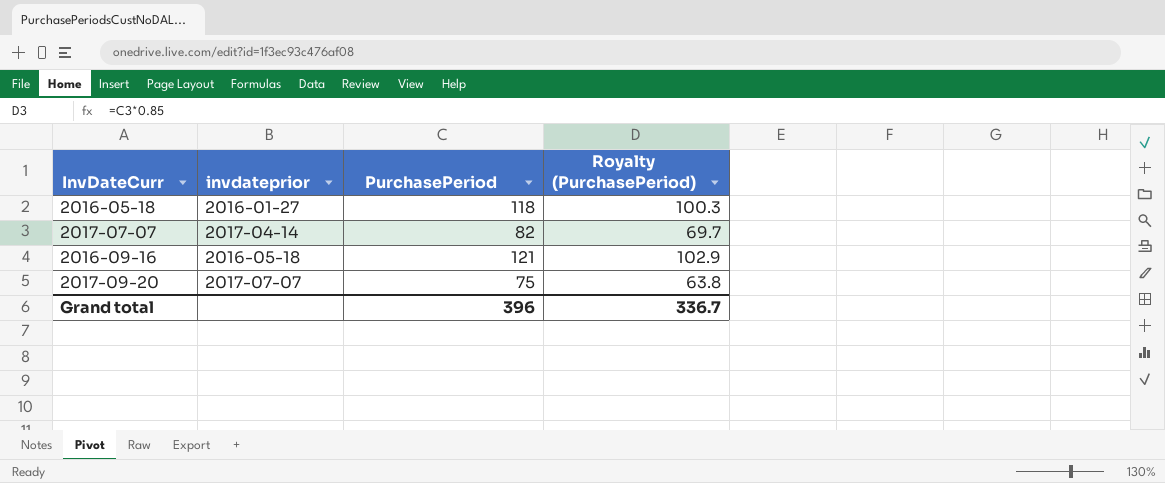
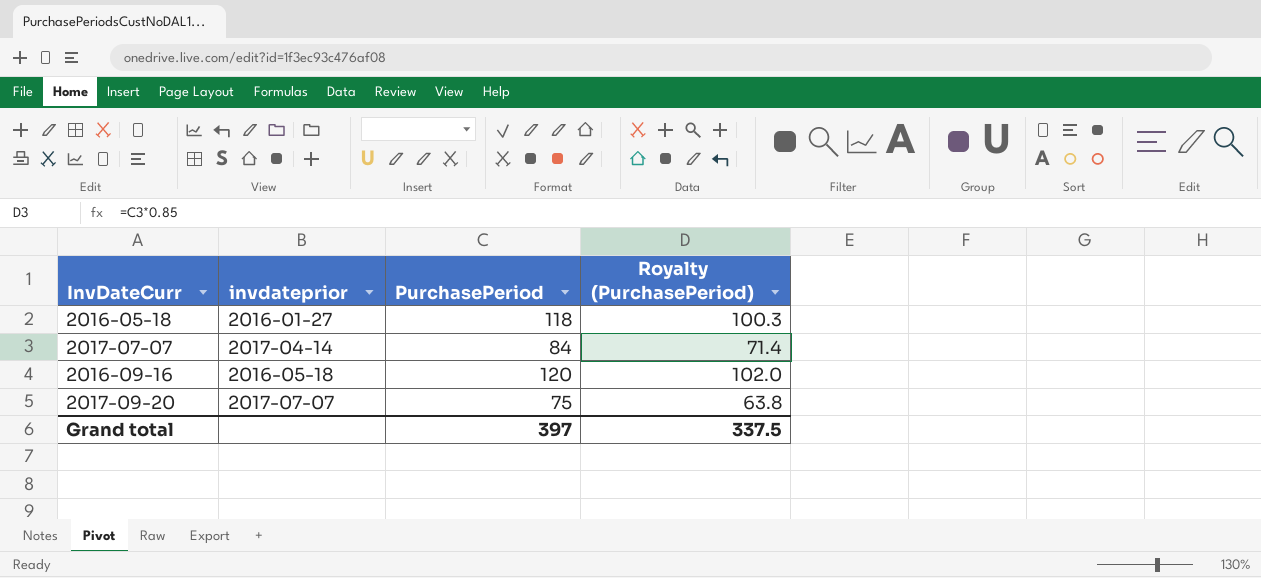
2017-07-07 | PurchasePeriod: 82 -> 84
2017-07-07 | Royalty (PurchasePeriod): 69.7 -> 71.4
2016-09-16 | PurchasePeriod: 121 -> 120
2016-09-16 | Royalty (PurchasePeriod): 102.9 -> 102.0
Grand total | PurchasePeriod: 396 -> 397
Grand total | Royalty (PurchasePeriod): 336.7 -> 337.5

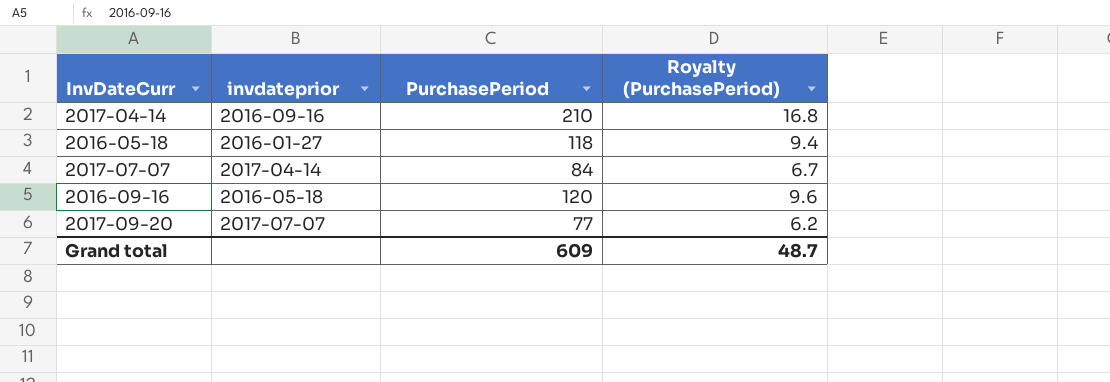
column Royalty (PurchasePeriod) | formula: [PurchasePeriod] * 0.85 -> [PurchasePeriod] * 0.08
row 2017-04-14: none -> 2016-09-16 | 210 | 16.8
2017-09-20 | PurchasePeriod: 75 -> 77
Grand total | PurchasePeriod: 397 -> 609
Grand total | Royalty (PurchasePeriod): 337.5 -> 48.7

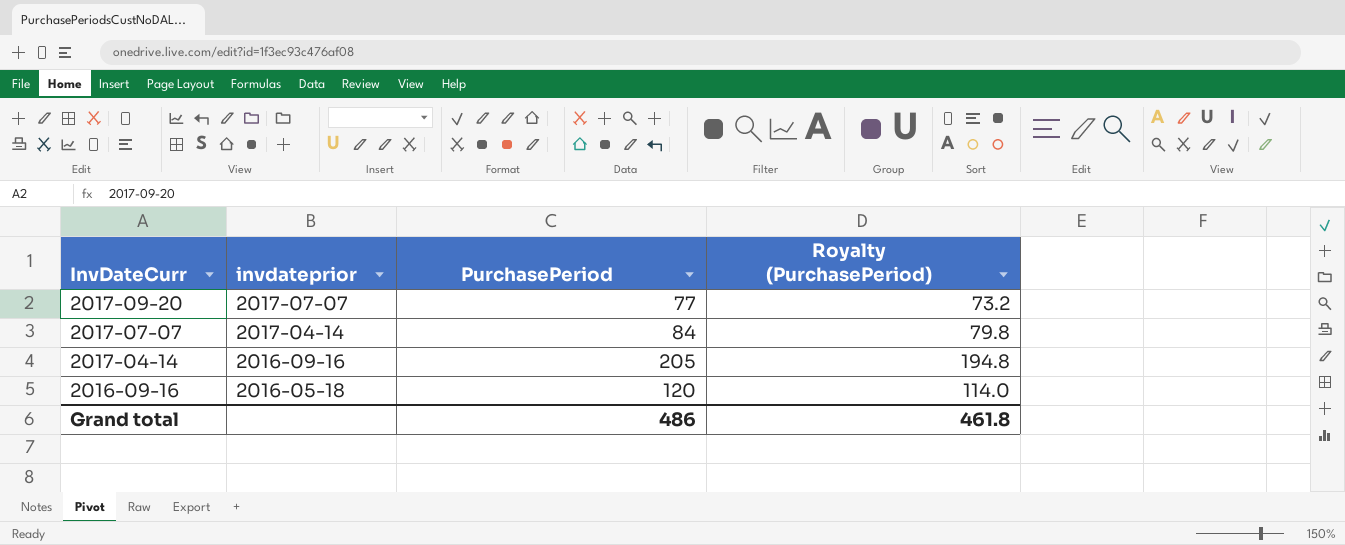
row order: none -> InvDateCurr descending
column Royalty (PurchasePeriod) | formula: [PurchasePeriod] * 0.08 -> [PurchasePeriod] * 0.95
row 2016-05-18: 2016-01-27 | 118 | 9.4 -> none
2017-04-14 | PurchasePeriod: 210 -> 205
Grand total | PurchasePeriod: 609 -> 486
Grand total | Royalty (PurchasePeriod): 48.7 -> 461.8

